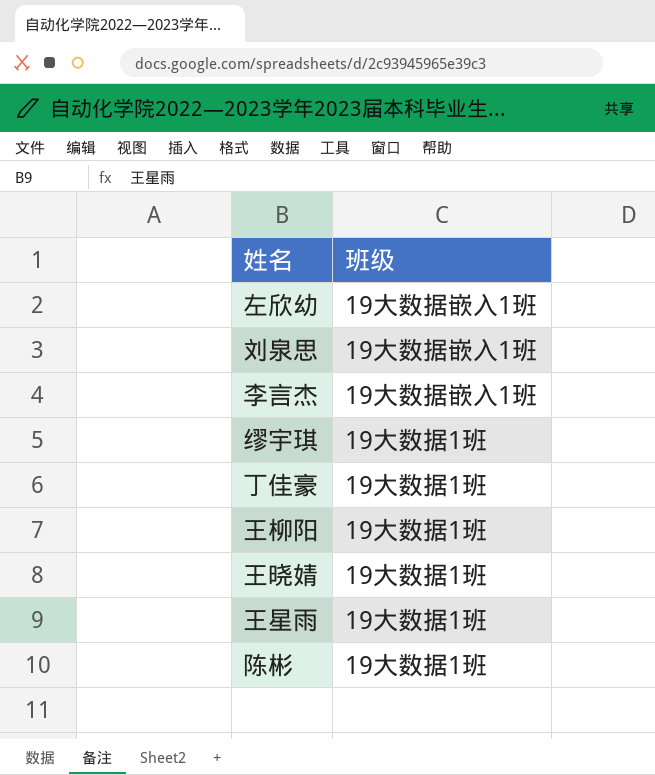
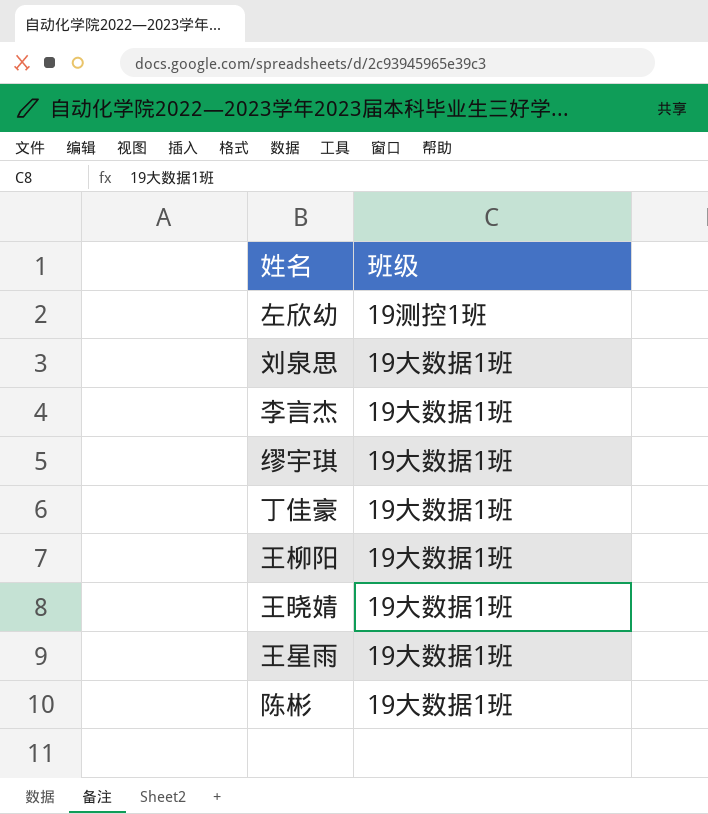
左欣幼 | 班级: 19大数据嵌入1班 -> 19测控1班
刘泉思 | 班级: 19大数据嵌入1班 -> 19大数据1班
李言杰 | 班级: 19大数据嵌入1班 -> 19大数据1班

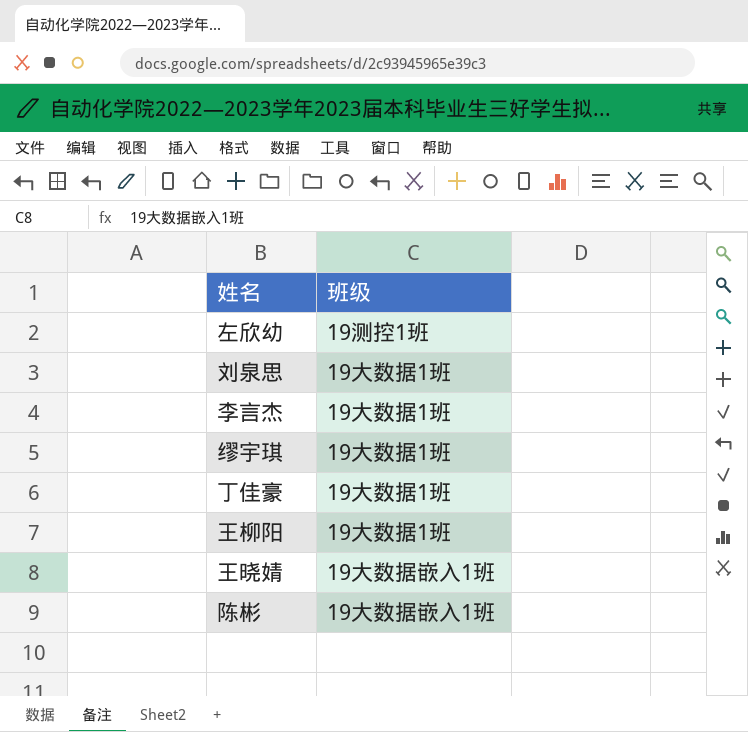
row 王星雨: 19大数据1班 -> none
王晓婧 | 班级: 19大数据1班 -> 19大数据嵌入1班
陈彬 | 班级: 19大数据1班 -> 19大数据嵌入1班

